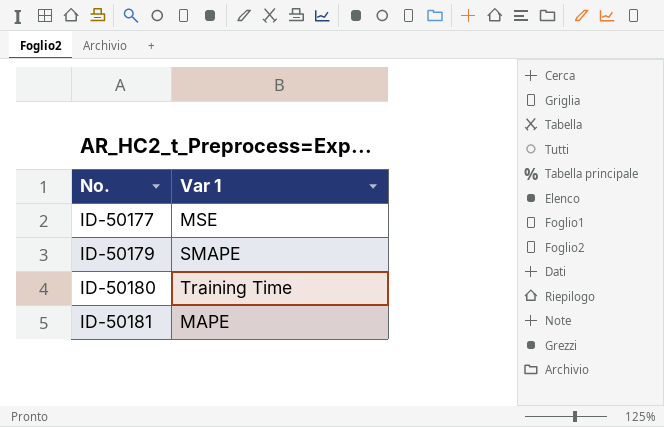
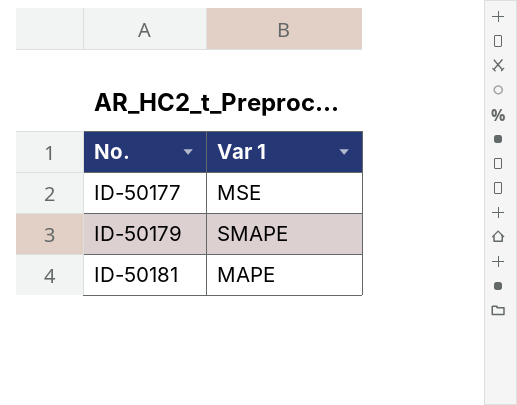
row ID-50180: Training Time -> none

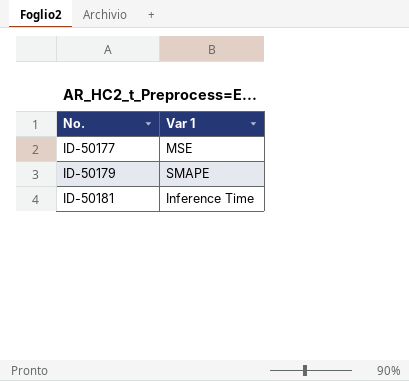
ID-50181 | Var 1: MAPE -> Inference Time

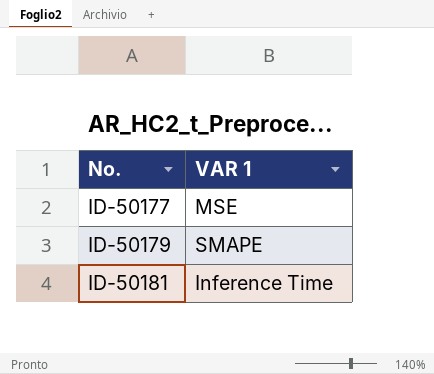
column name: Var 1 -> VAR 1

